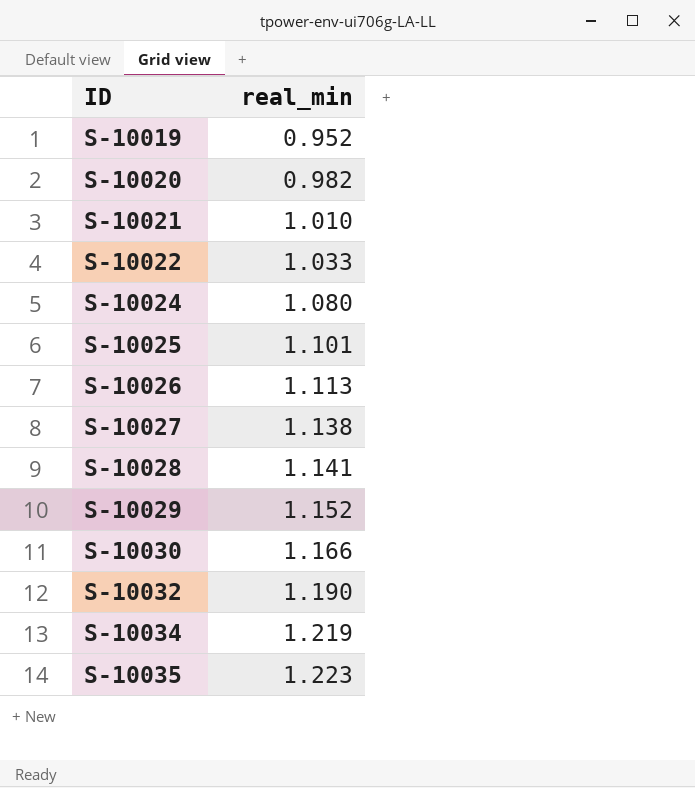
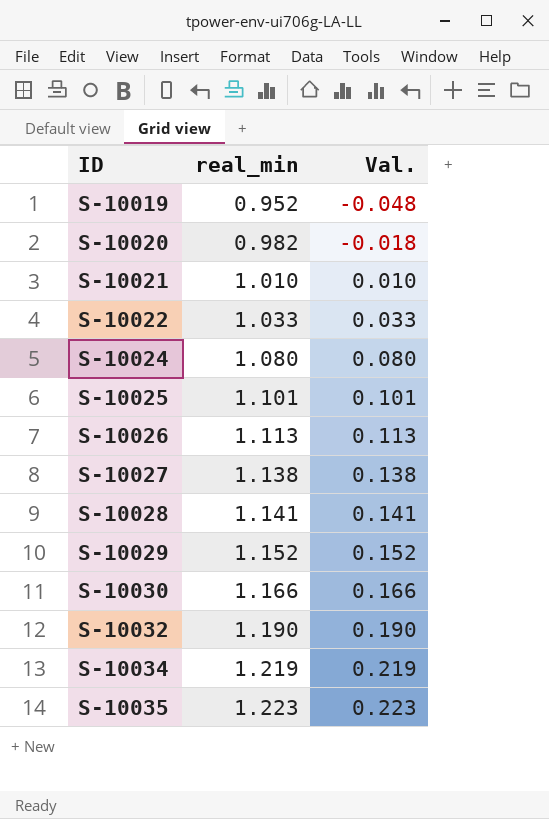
column Val. | formula: none -> [real_min] - 1

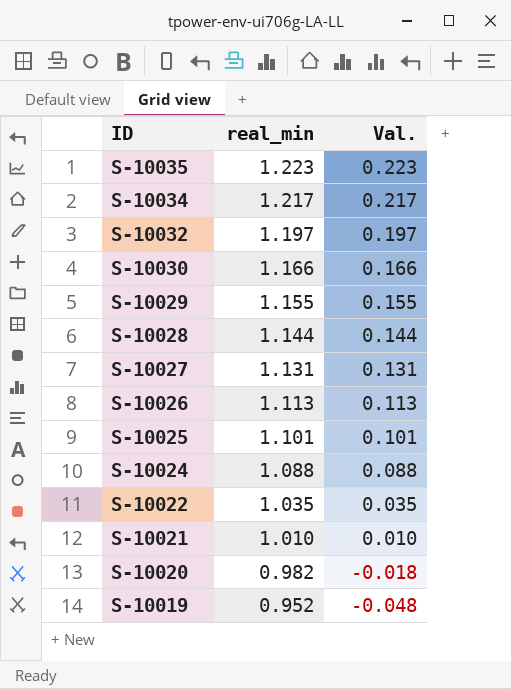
row order: ID ascending -> ID descending
S-10034 | real_min: 1.219 -> 1.217
S-10034 | Val.: 0.219 -> 0.217
S-10032 | real_min: 1.190 -> 1.197
S-10032 | Val.: 0.190 -> 0.197
S-10029 | real_min: 1.152 -> 1.155
S-10029 | Val.: 0.152 -> 0.155
S-10028 | real_min: 1.141 -> 1.144
S-10028 | Val.: 0.141 -> 0.144
S-10027 | real_min: 1.138 -> 1.131
S-10027 | Val.: 0.138 -> 0.131
S-10024 | real_min: 1.080 -> 1.088
S-10024 | Val.: 0.080 -> 0.088
S-10022 | real_min: 1.033 -> 1.035
S-10022 | Val.: 0.033 -> 0.035

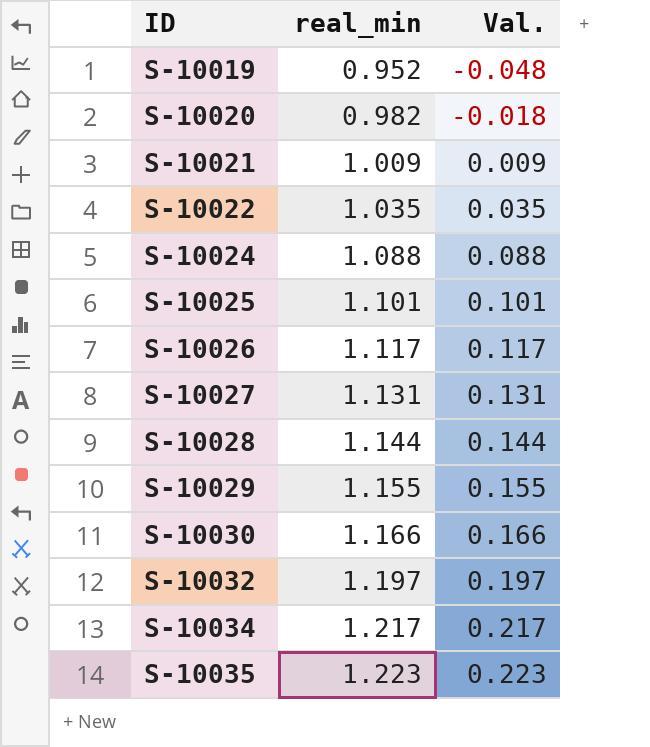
row order: ID descending -> ID ascending
S-10021 | real_min: 1.010 -> 1.009
S-10021 | Val.: 0.010 -> 0.009
S-10026 | real_min: 1.113 -> 1.117
S-10026 | Val.: 0.113 -> 0.117

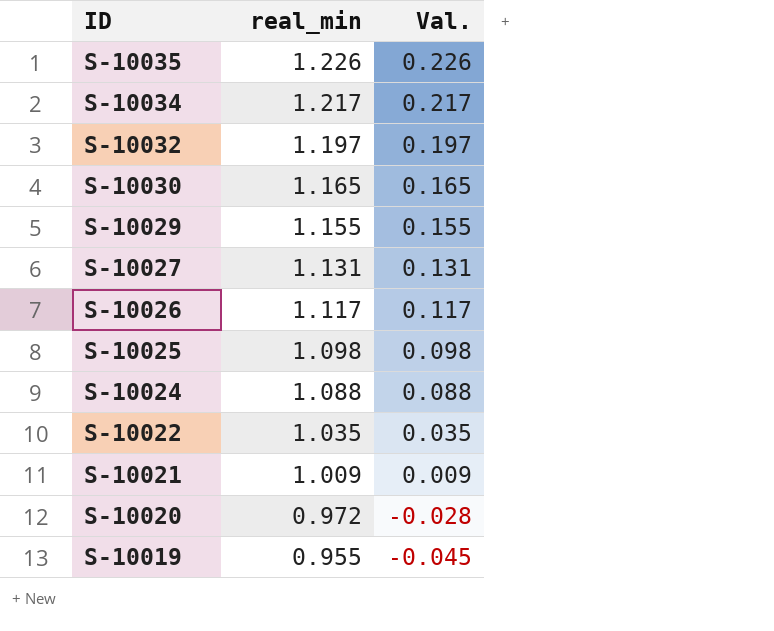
row order: ID ascending -> ID descending
row S-10028: 1.144 | 0.144 -> none
S-10035 | real_min: 1.223 -> 1.226
S-10035 | Val.: 0.223 -> 0.226
S-10030 | real_min: 1.166 -> 1.165
S-10030 | Val.: 0.166 -> 0.165
S-10025 | real_min: 1.101 -> 1.098
S-10025 | Val.: 0.101 -> 0.098
S-10020 | real_min: 0.982 -> 0.972
S-10020 | Val.: -0.018 -> -0.028
S-10019 | real_min: 0.952 -> 0.955
S-10019 | Val.: -0.048 -> -0.045

